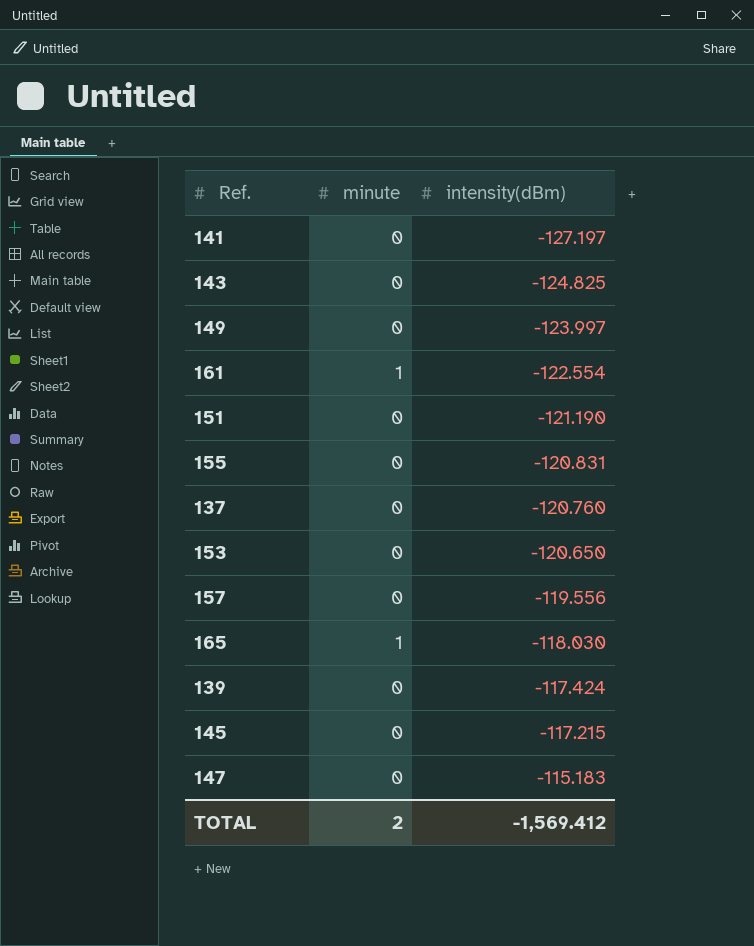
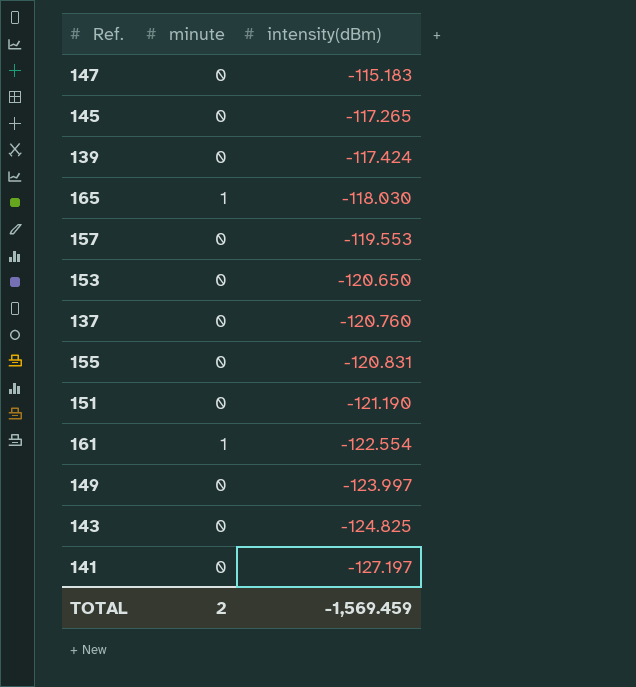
row order: intensity(dBm) ascending -> intensity(dBm) descending
145 | intensity(dBm): -117.215 -> -117.265
157 | intensity(dBm): -119.556 -> -119.553
TOTAL | intensity(dBm): -1,569.412 -> -1,569.459

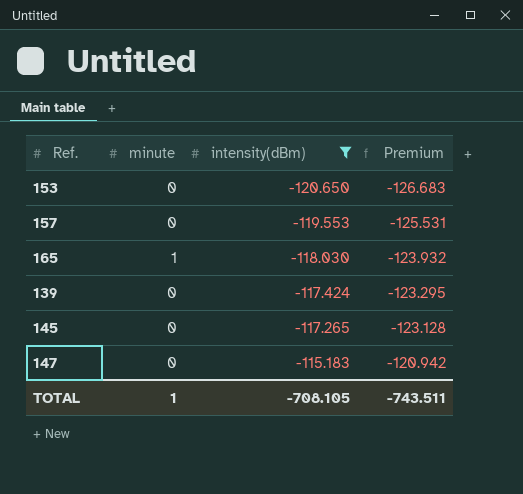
filter: none -> intensity(dBm) >= -120.650
row order: intensity(dBm) descending -> intensity(dBm) ascending
column Premium | formula: none -> [intensity(dBm)] * 1.05
TOTAL | minute: 2 -> 1
TOTAL | intensity(dBm): -1,569.459 -> -708.105

